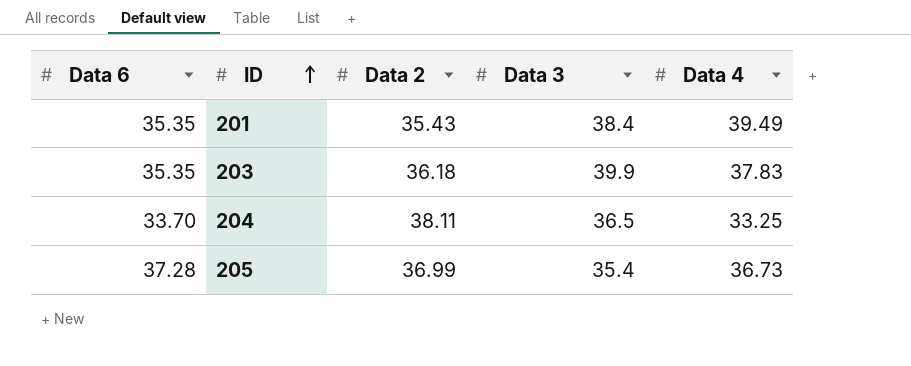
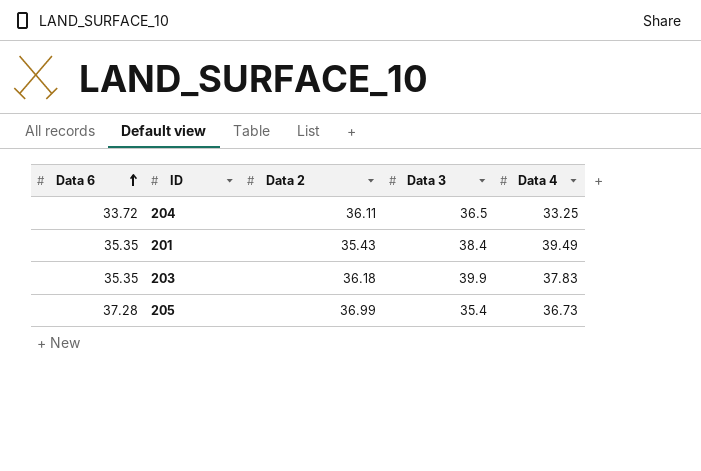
row order: ID ascending -> Data 6 ascending
204 | Data 6: 33.70 -> 33.72
204 | Data 2: 38.11 -> 36.11

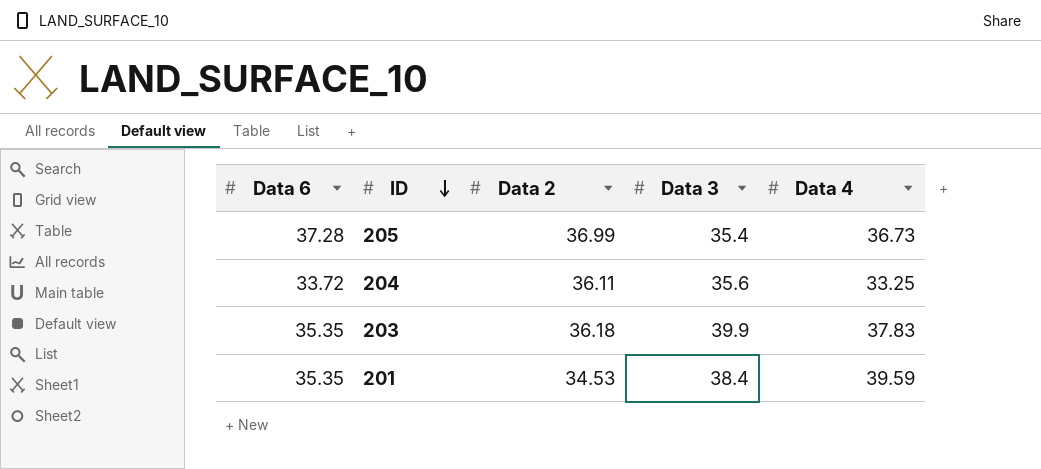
row order: Data 6 ascending -> ID descending
204 | Data 3: 36.5 -> 35.6
201 | Data 2: 35.43 -> 34.53
201 | Data 4: 39.49 -> 39.59

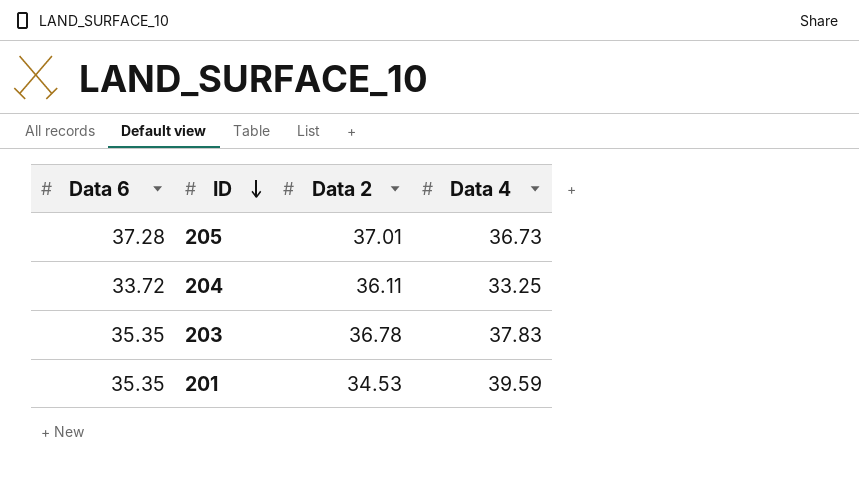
column Data 3 | position: 4 -> none
205 | Data 2: 36.99 -> 37.01
203 | Data 2: 36.18 -> 36.78

